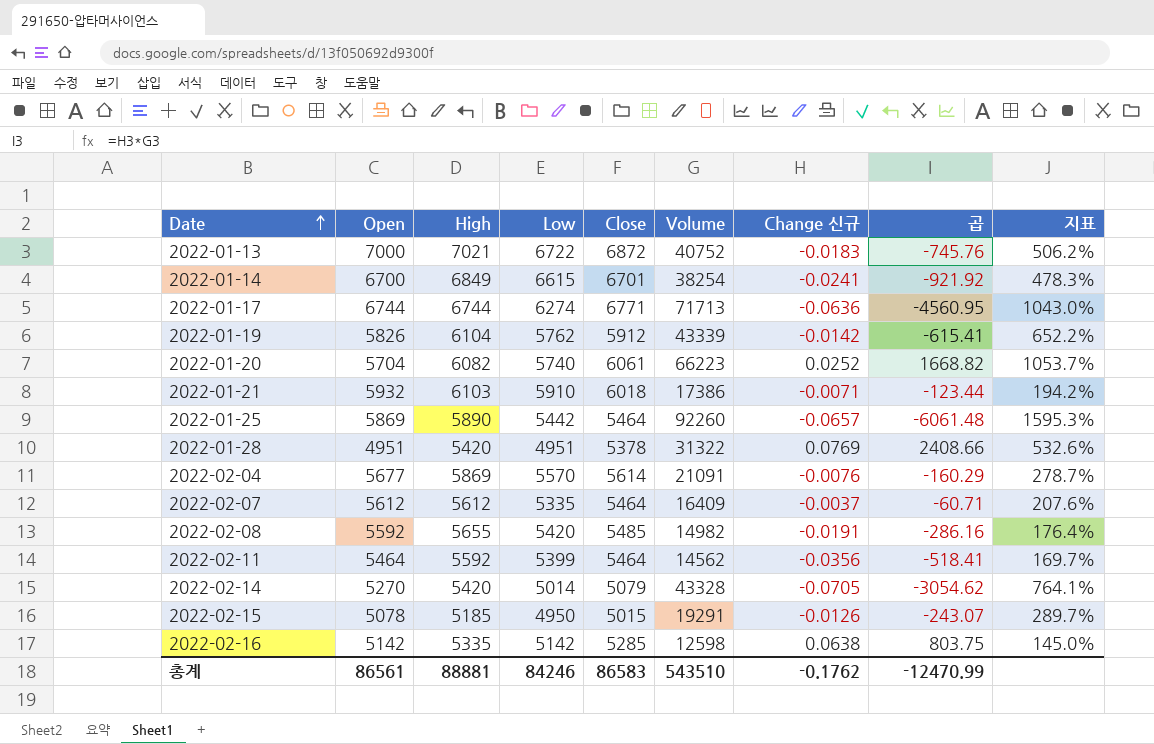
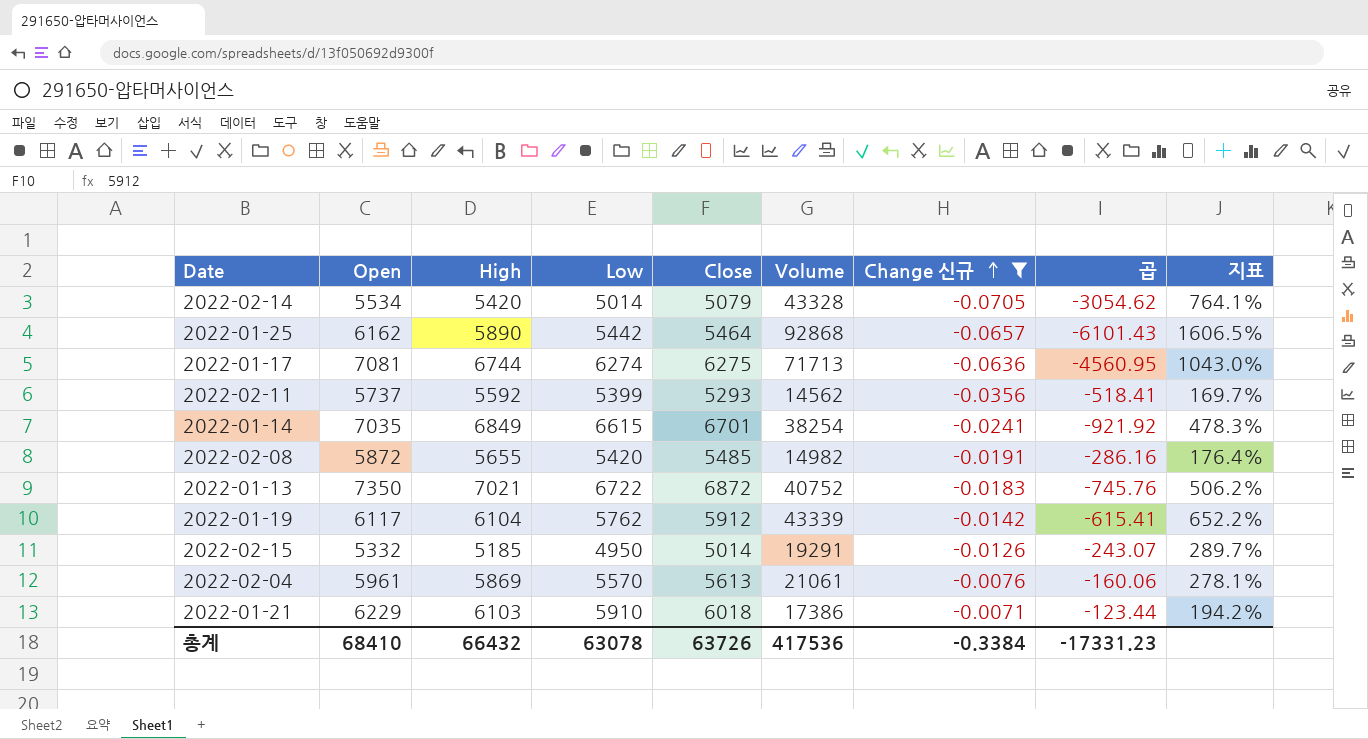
filter: none -> Change 신규 <= -0.0071
row order: Date ascending -> Change 신규 ascending
2022-02-14 | Open: 5270 -> 5534
2022-01-25 | Open: 5869 -> 6162
2022-01-25 | Volume: 92260 -> 92868
2022-01-25 | 곱: -6061.48 -> -6101.43
2022-01-25 | 지표: 1595.3% -> 1606.5%
2022-01-17 | Open: 6744 -> 7081
2022-01-17 | Close: 6771 -> 6275
2022-02-11 | Open: 5464 -> 5737
2022-02-11 | Close: 5464 -> 5293
2022-01-14 | Open: 6700 -> 7035
2022-02-08 | Open: 5592 -> 5872
2022-01-13 | Open: 7000 -> 7350
2022-01-19 | Open: 5826 -> 6117
2022-02-15 | Open: 5078 -> 5332
2022-02-15 | Close: 5015 -> 5014
2022-02-04 | Open: 5677 -> 5961
2022-02-04 | Close: 5614 -> 5613
2022-02-04 | Volume: 21091 -> 21061
2022-02-04 | 곱: -160.29 -> -160.06
2022-02-04 | 지표: 278.7% -> 278.1%
2022-01-21 | Open: 5932 -> 6229
총계 | Open: 86561 -> 68410
총계 | High: 88881 -> 66432
총계 | Low: 84246 -> 63078
총계 | Close: 86583 -> 63726
총계 | Volume: 543510 -> 417536
총계 | Change 신규: -0.1762 -> -0.3384
총계 | 곱: -12470.99 -> -17331.23

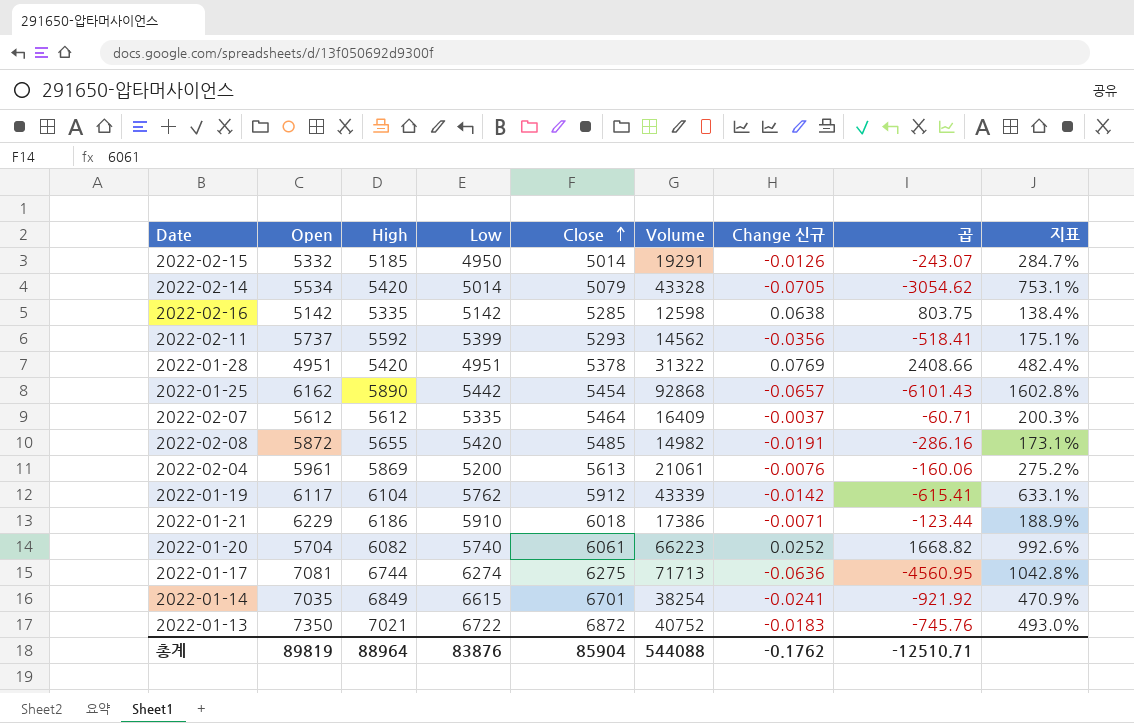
filter: Change 신규 <= -0.0071 -> none
row order: Change 신규 ascending -> Close ascending
column 지표 | formula: ([Volume] - [Low]) / [Low] -> ([Volume] - [Close]) / [Close]
2022-01-25 | Close: 5464 -> 5454
2022-02-04 | Low: 5570 -> 5200
2022-01-21 | High: 6103 -> 6186
총계 | Open: 68410 -> 89819
총계 | High: 66432 -> 88964
총계 | Low: 63078 -> 83876
총계 | Close: 63726 -> 85904
총계 | Volume: 417536 -> 544088
총계 | Change 신규: -0.3384 -> -0.1762
총계 | 곱: -17331.23 -> -12510.71

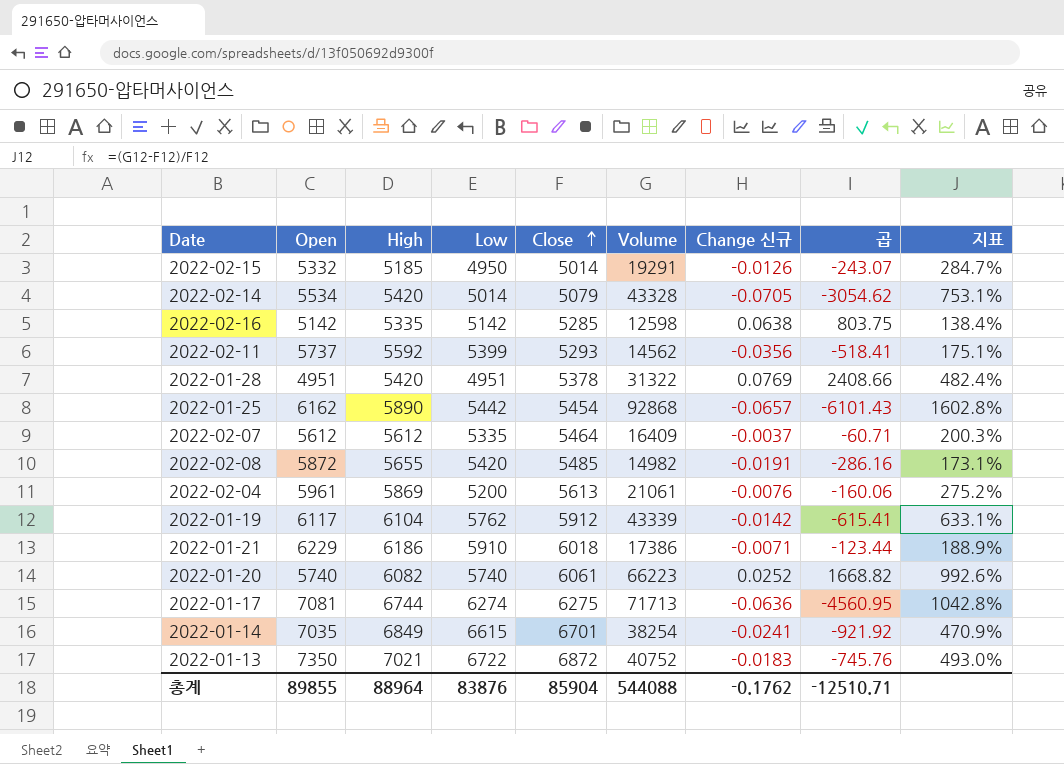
2022-01-20 | Open: 5704 -> 5740
총계 | Open: 89819 -> 89855

